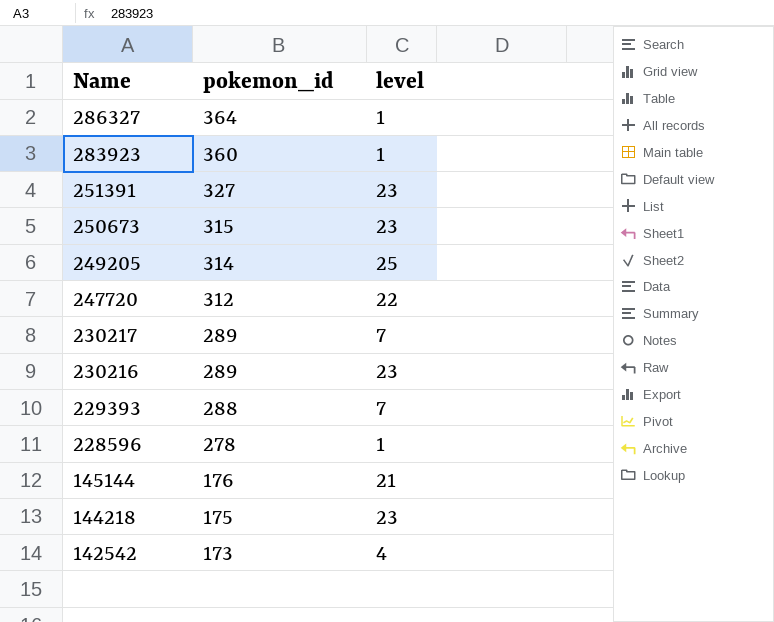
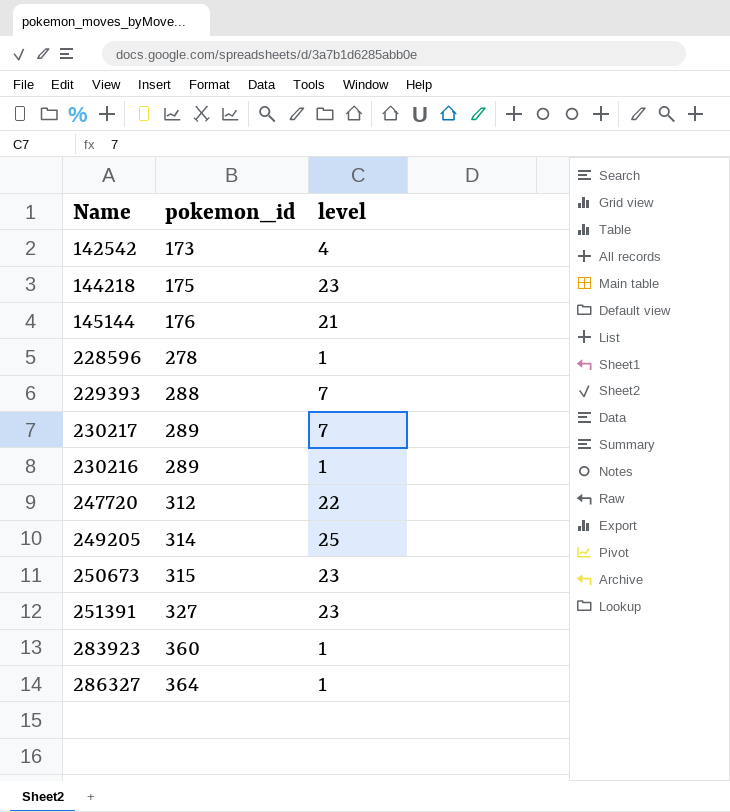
row order: Name descending -> pokemon_id ascending
230216 | level: 23 -> 1

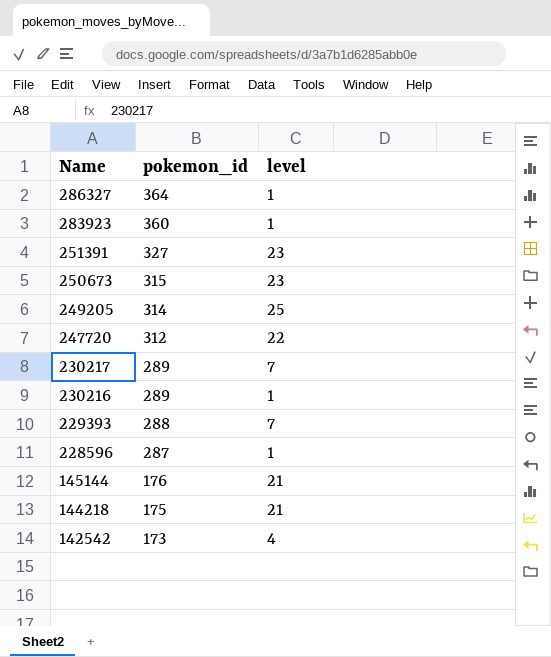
row order: pokemon_id ascending -> Name descending
228596 | pokemon_id: 278 -> 287
144218 | level: 23 -> 21

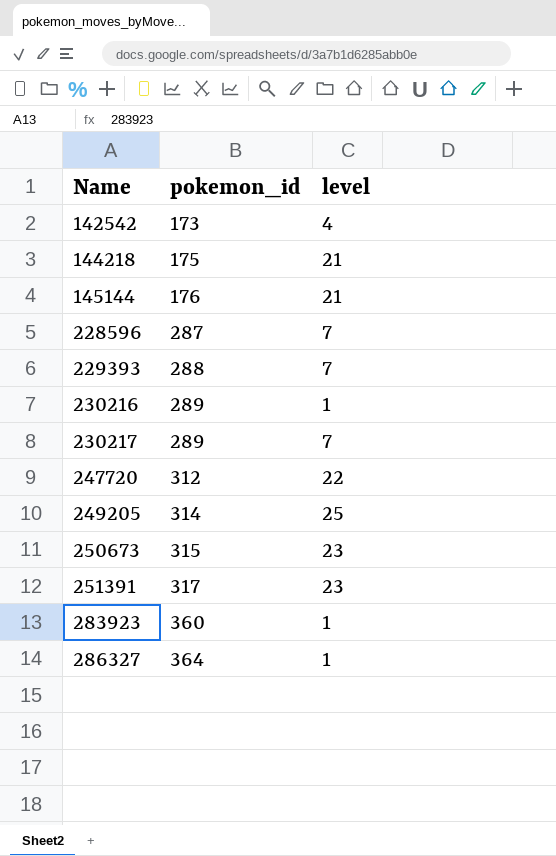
row order: Name descending -> Name ascending
228596 | level: 1 -> 7
251391 | pokemon_id: 327 -> 317

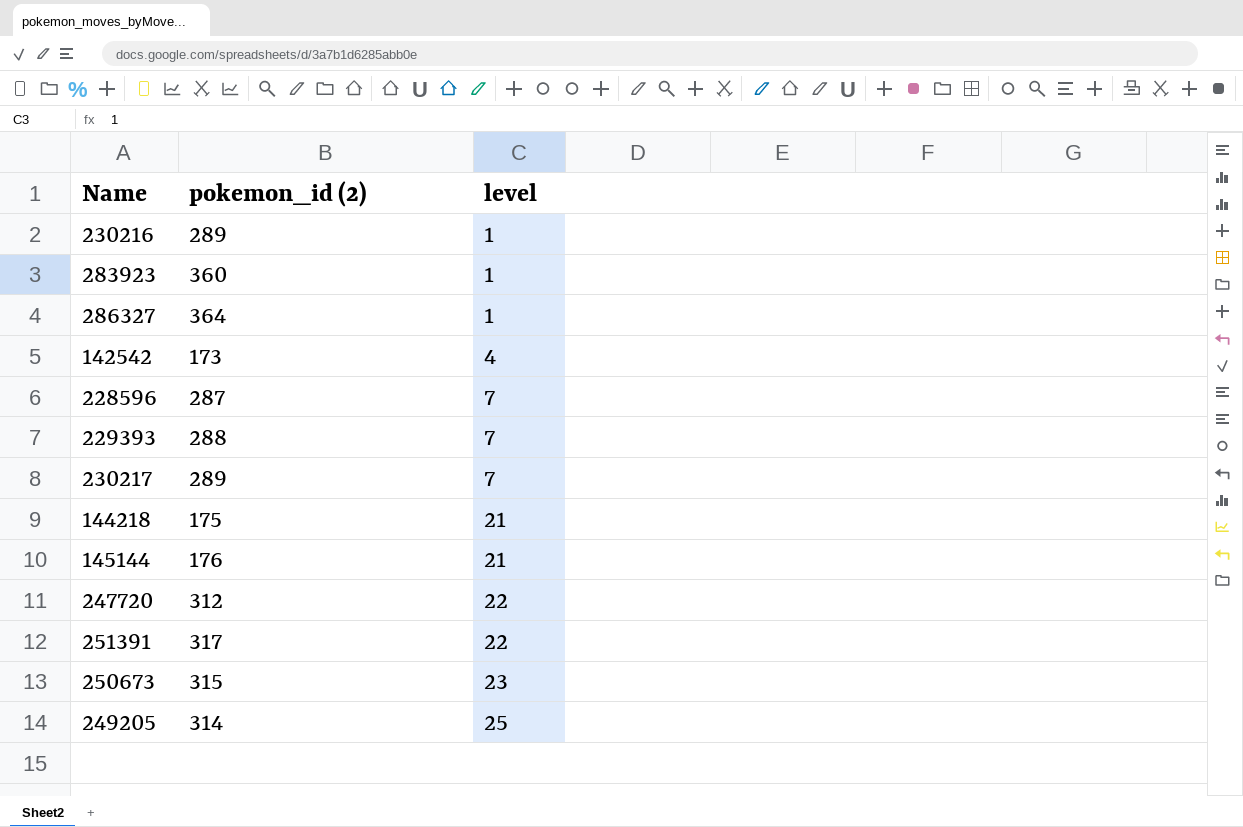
row order: Name ascending -> level ascending
column name: pokemon_id -> pokemon_id (2)
251391 | level: 23 -> 22

